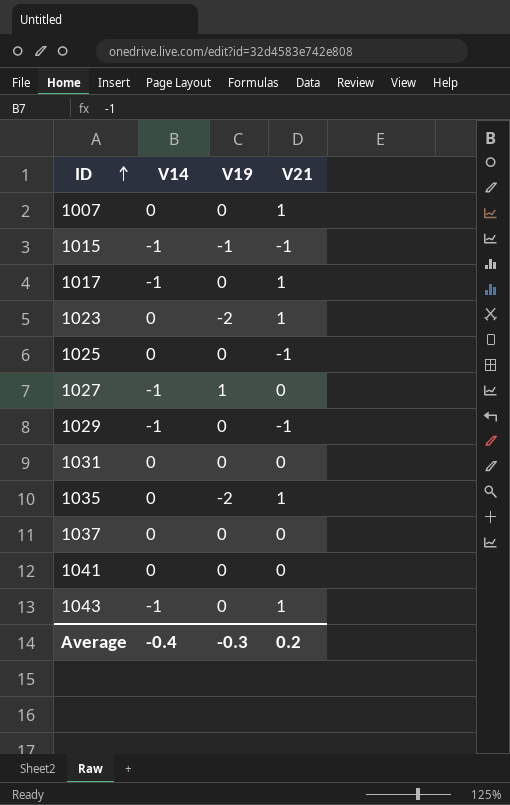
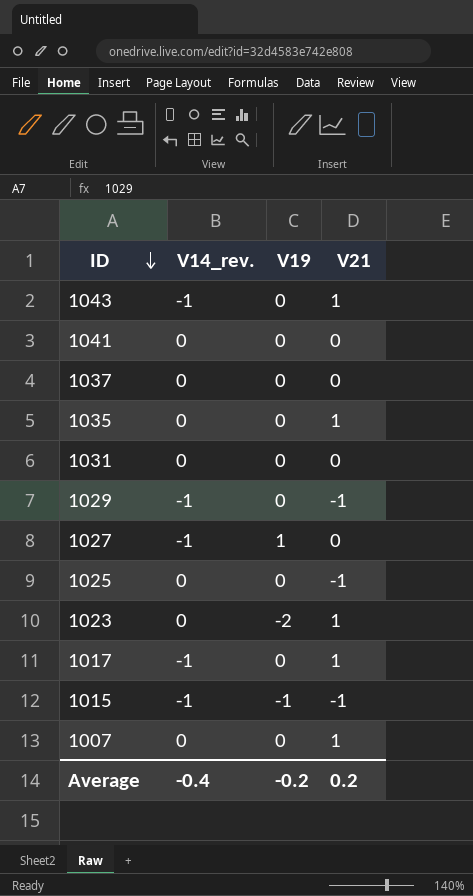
row order: ID ascending -> ID descending
column name: V14 -> V14_rev.
1035 | V19: -2 -> 0
Average | V19: -0.3 -> -0.2

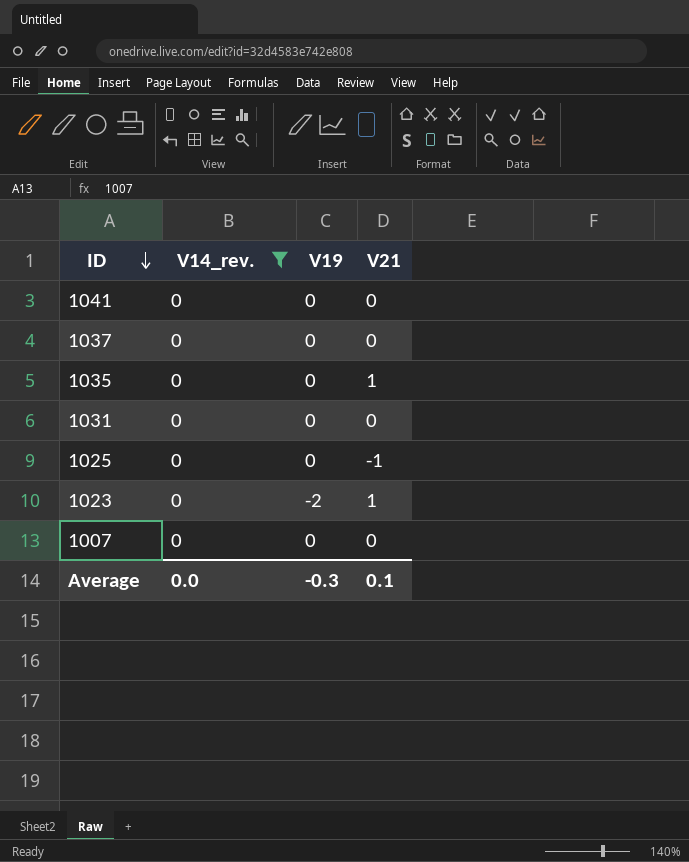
filter: none -> V14_rev. = 0
1007 | V21: 1 -> 0
Average | V14_rev.: -0.4 -> 0.0
Average | V19: -0.2 -> -0.3
Average | V21: 0.2 -> 0.1

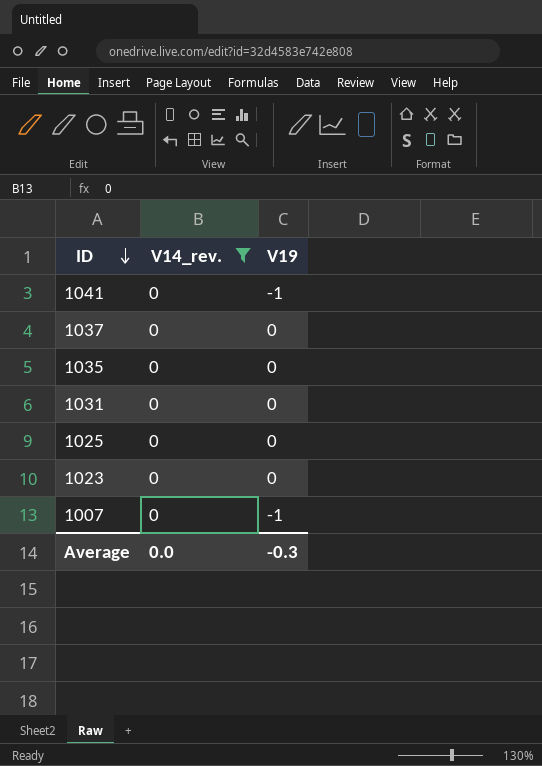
column V21 | position: 4 -> none
1041 | V19: 0 -> -1
1023 | V19: -2 -> 0
1007 | V19: 0 -> -1

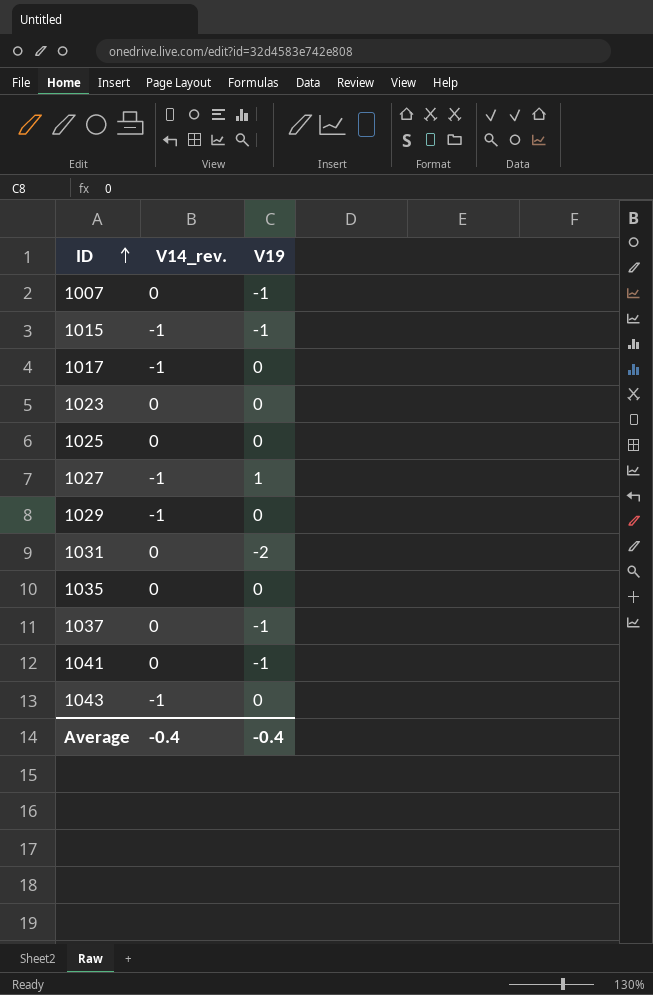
filter: V14_rev. = 0 -> none
row order: ID descending -> ID ascending
1031 | V19: 0 -> -2
1037 | V19: 0 -> -1
Average | V14_rev.: 0.0 -> -0.4
Average | V19: -0.3 -> -0.4

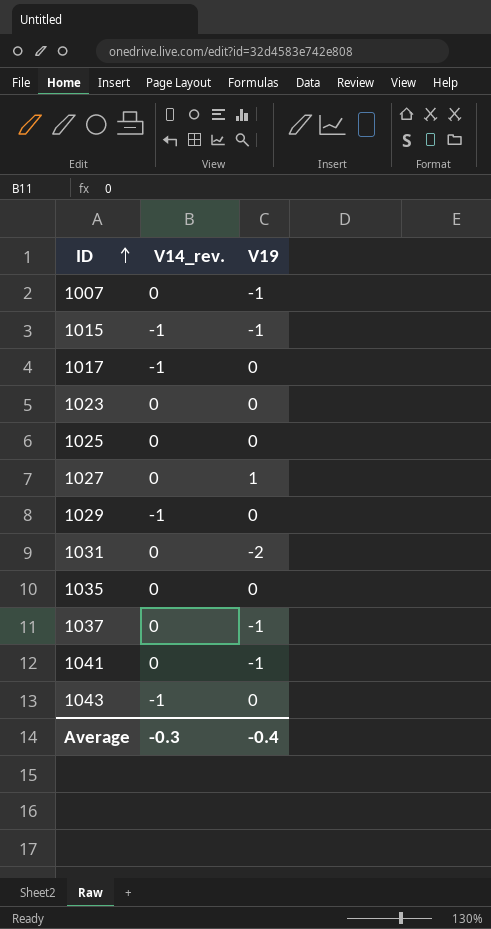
1027 | V14_rev.: -1 -> 0
Average | V14_rev.: -0.4 -> -0.3

